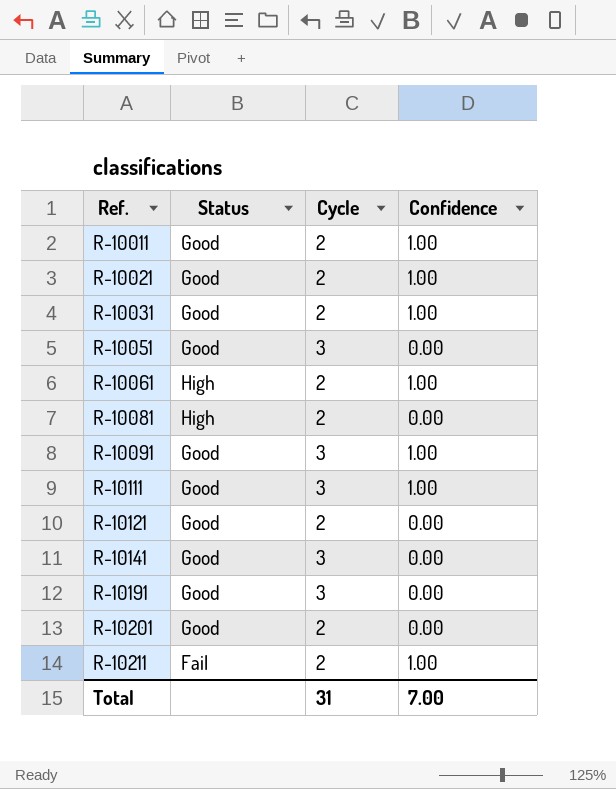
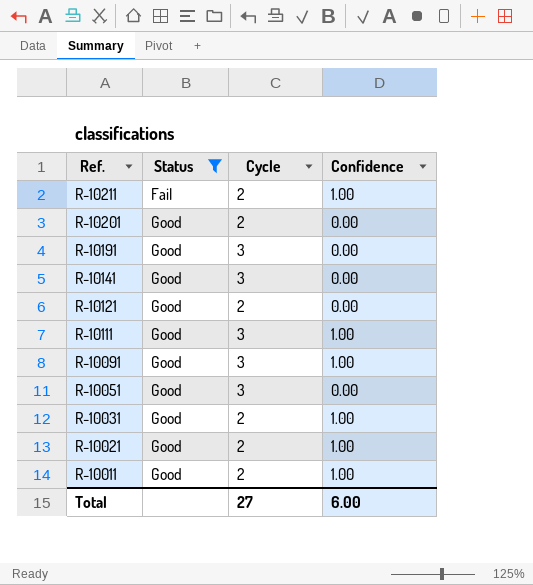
filter: none -> Status != High
row order: Ref. ascending -> Ref. descending
Total | Cycle: 31 -> 27
Total | Confidence: 7.00 -> 6.00

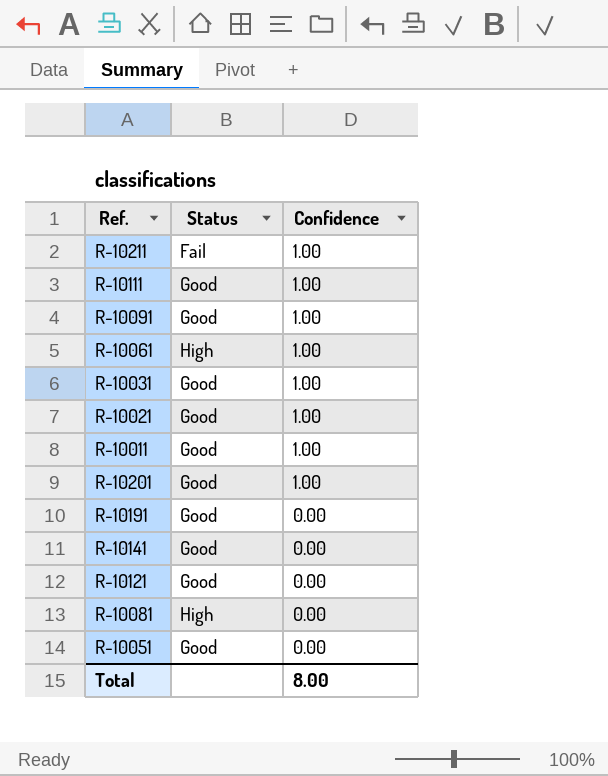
filter: Status != High -> none
row order: Ref. descending -> Confidence descending
column Cycle | position: 3 -> none
R-10201 | Confidence: 0.00 -> 1.00
Total | Confidence: 6.00 -> 8.00

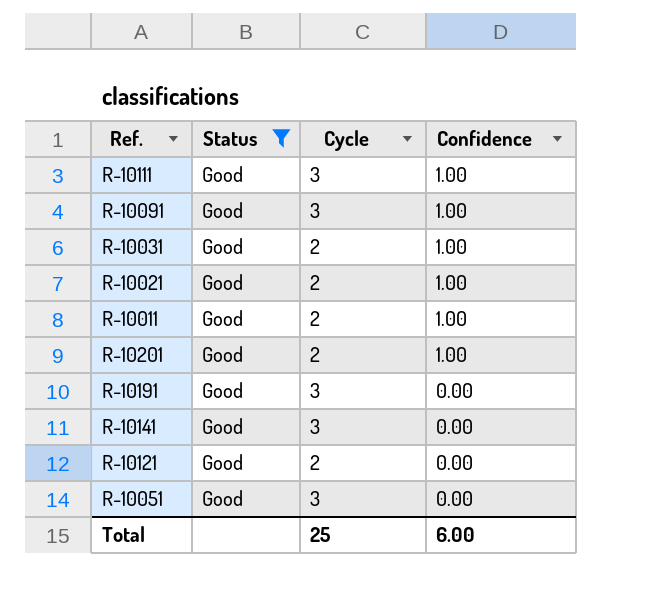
filter: none -> Status = Good
column Cycle | position: none -> 3
Total | Confidence: 8.00 -> 6.00

